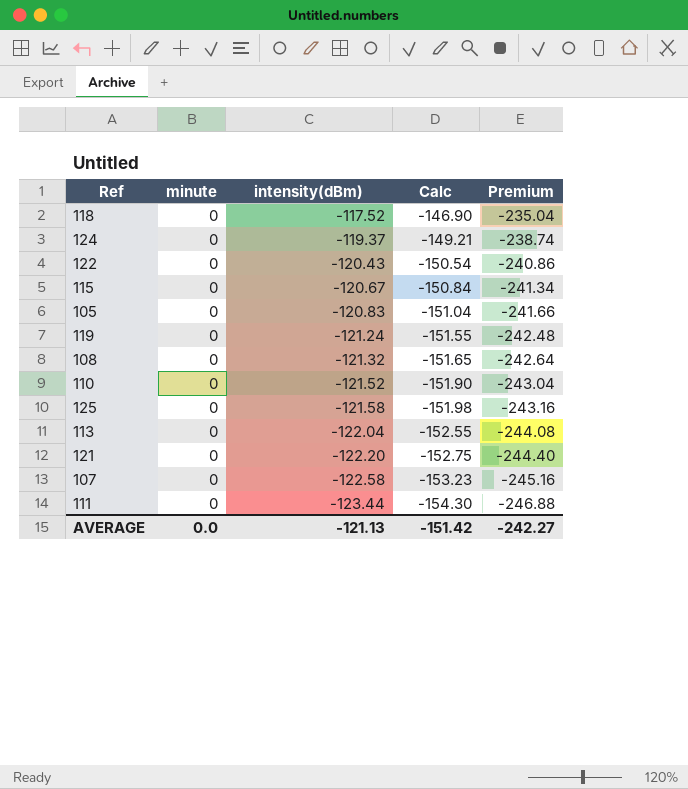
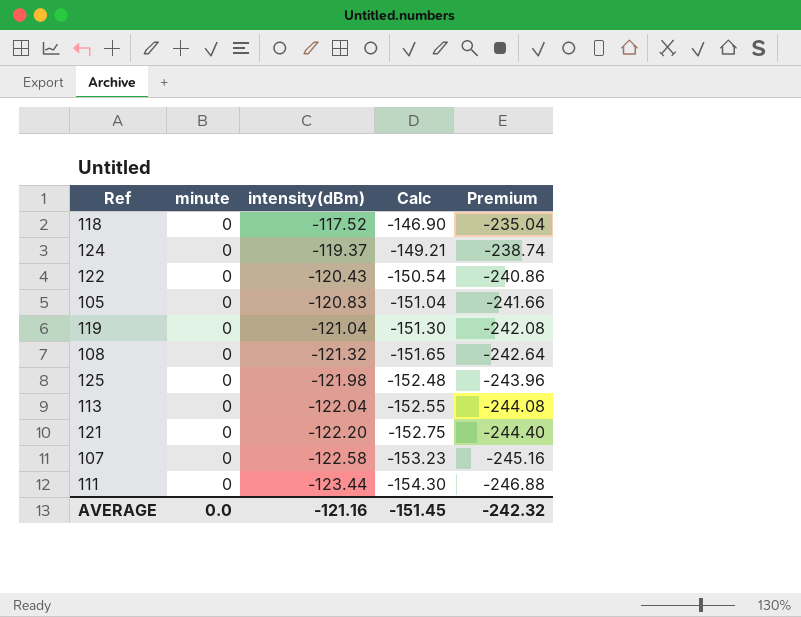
row 115: 0 | -120.67 | -150.84 | -241.34 -> none
row 110: 0 | -121.52 | -151.90 | -243.04 -> none
119 | intensity(dBm): -121.24 -> -121.04
119 | Calc: -151.55 -> -151.30
119 | Premium: -242.48 -> -242.08
125 | intensity(dBm): -121.58 -> -121.98
125 | Calc: -151.98 -> -152.48
125 | Premium: -243.16 -> -243.96
AVERAGE | intensity(dBm): -121.13 -> -121.16
AVERAGE | Calc: -151.42 -> -151.45
AVERAGE | Premium: -242.27 -> -242.32

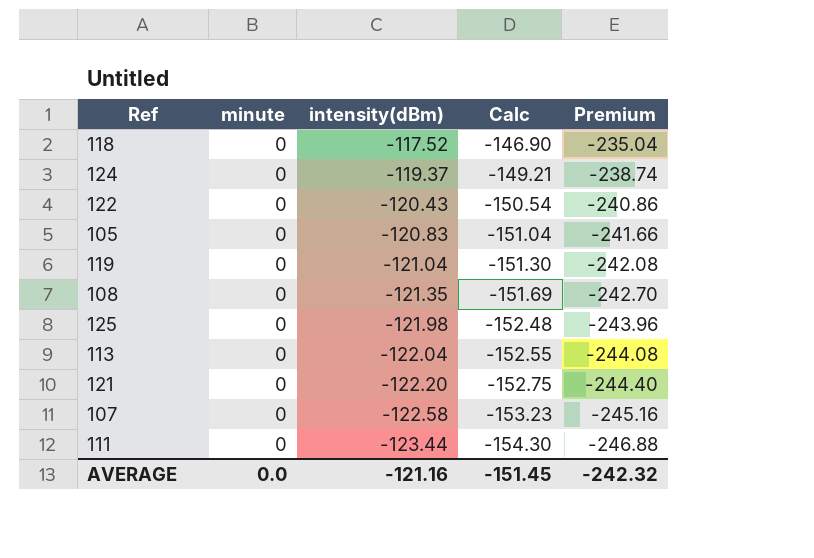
108 | intensity(dBm): -121.32 -> -121.35
108 | Calc: -151.65 -> -151.69
108 | Premium: -242.64 -> -242.70

